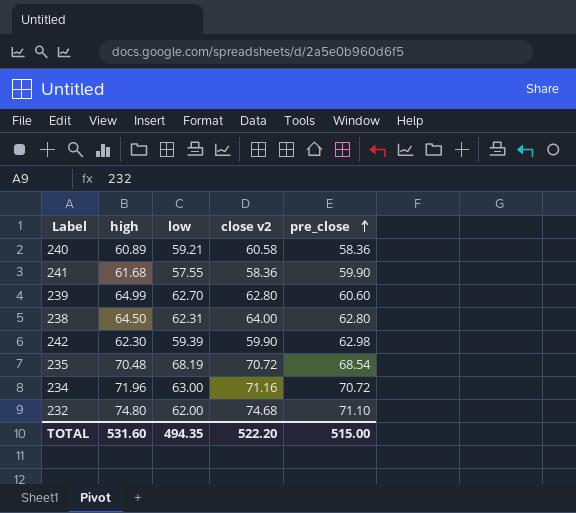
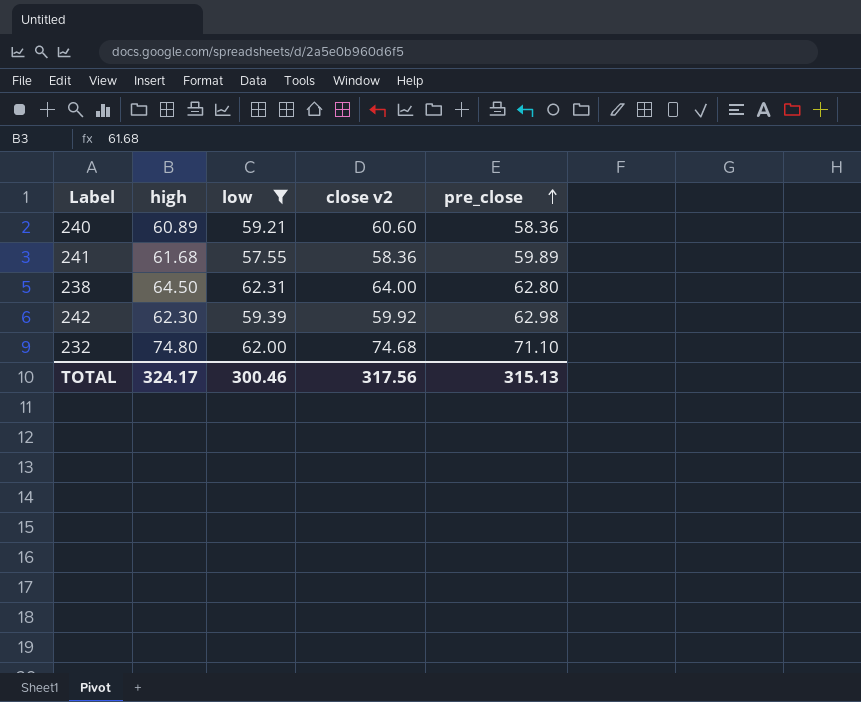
filter: none -> low <= 62.31
240 | close v2: 60.58 -> 60.60
241 | pre_close: 59.90 -> 59.89
242 | close v2: 59.90 -> 59.92
TOTAL | high: 531.60 -> 324.17
TOTAL | low: 494.35 -> 300.46
TOTAL | close v2: 522.20 -> 317.56
TOTAL | pre_close: 515.00 -> 315.13

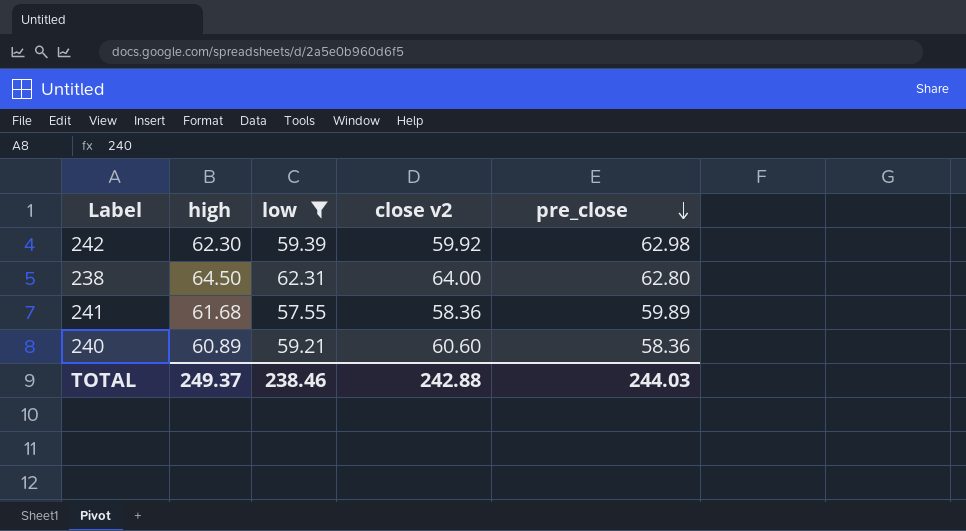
row order: pre_close ascending -> pre_close descending
row 232: 74.80 | 62.00 | 74.68 | 71.10 -> none
TOTAL | high: 324.17 -> 249.37
TOTAL | low: 300.46 -> 238.46
TOTAL | close v2: 317.56 -> 242.88
TOTAL | pre_close: 315.13 -> 244.03

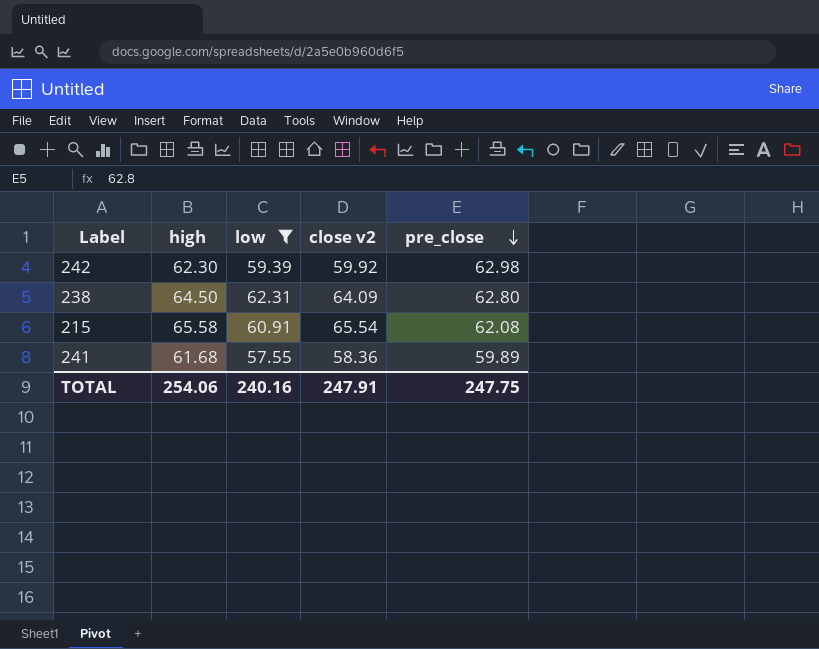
row 240: 60.89 | 59.21 | 60.60 | 58.36 -> none
238 | close v2: 64.00 -> 64.09
row 215: none -> 65.58 | 60.91 | 65.54 | 62.08
TOTAL | high: 249.37 -> 254.06
TOTAL | low: 238.46 -> 240.16
TOTAL | close v2: 242.88 -> 247.91
TOTAL | pre_close: 244.03 -> 247.75

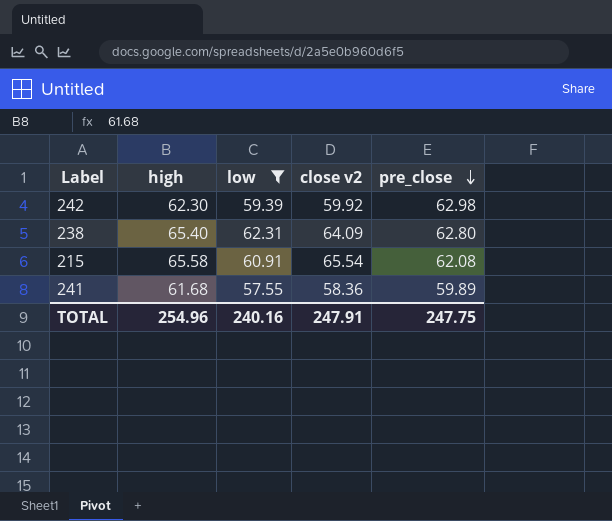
238 | high: 64.50 -> 65.40
TOTAL | high: 254.06 -> 254.96

